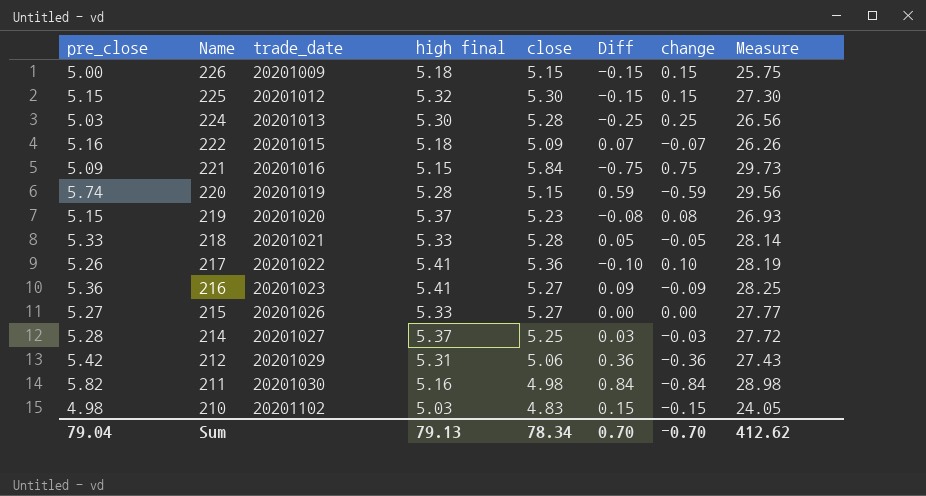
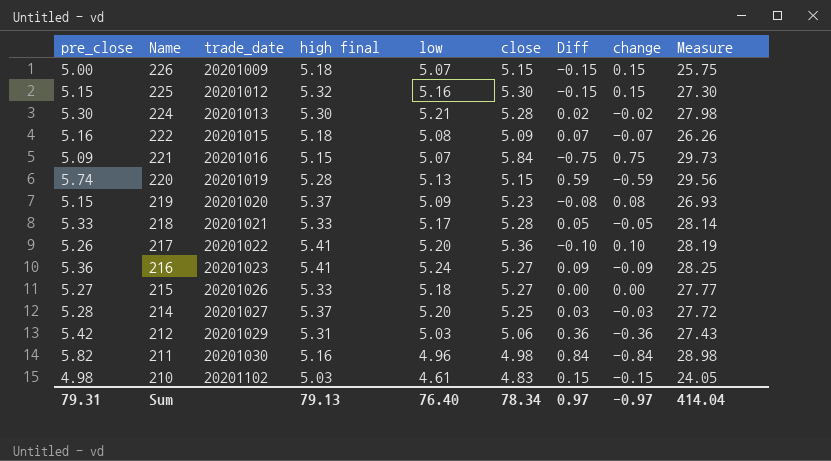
column low | position: none -> 5
224 | pre_close: 5.03 -> 5.30
224 | Diff: -0.25 -> 0.02
224 | change: 0.25 -> -0.02
224 | Measure: 26.56 -> 27.98
Sum | pre_close: 79.04 -> 79.31
Sum | Diff: 0.70 -> 0.97
Sum | change: -0.70 -> -0.97
Sum | Measure: 412.62 -> 414.04

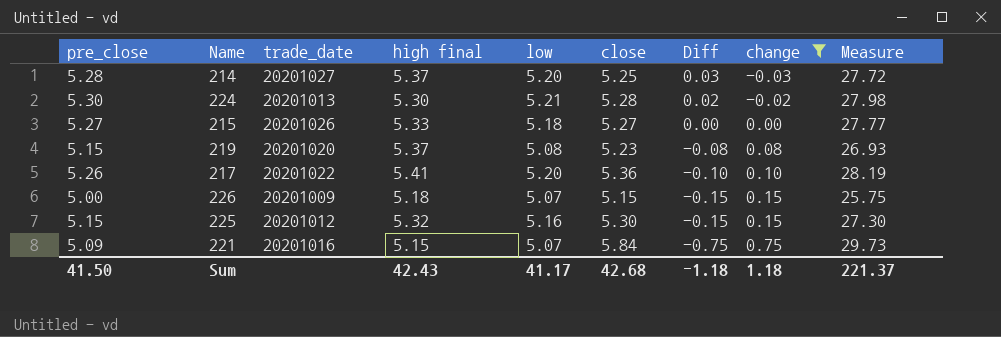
filter: none -> change >= -0.03
row order: Name descending -> Diff descending
219 | low: 5.09 -> 5.08
Sum | pre_close: 79.31 -> 41.50
Sum | high final: 79.13 -> 42.43
Sum | low: 76.40 -> 41.17
Sum | close: 78.34 -> 42.68
Sum | Diff: 0.97 -> -1.18
Sum | change: -0.97 -> 1.18
Sum | Measure: 414.04 -> 221.37

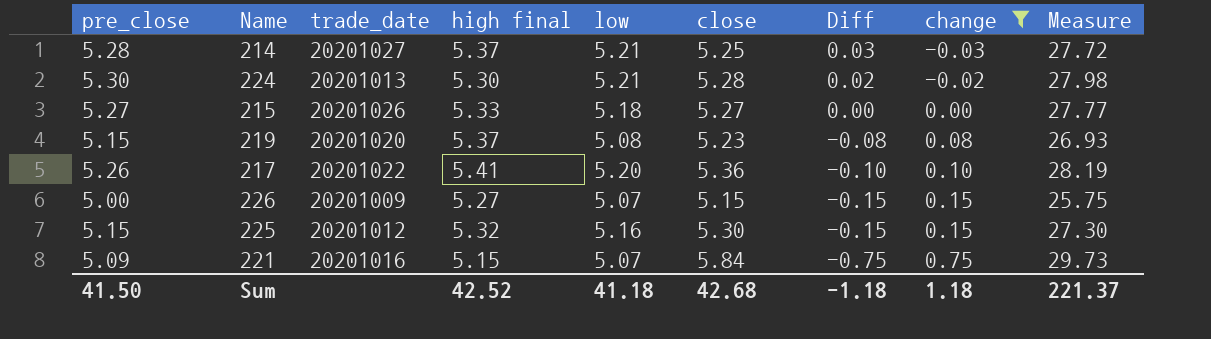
214 | low: 5.20 -> 5.21
226 | high final: 5.18 -> 5.27
Sum | high final: 42.43 -> 42.52
Sum | low: 41.17 -> 41.18

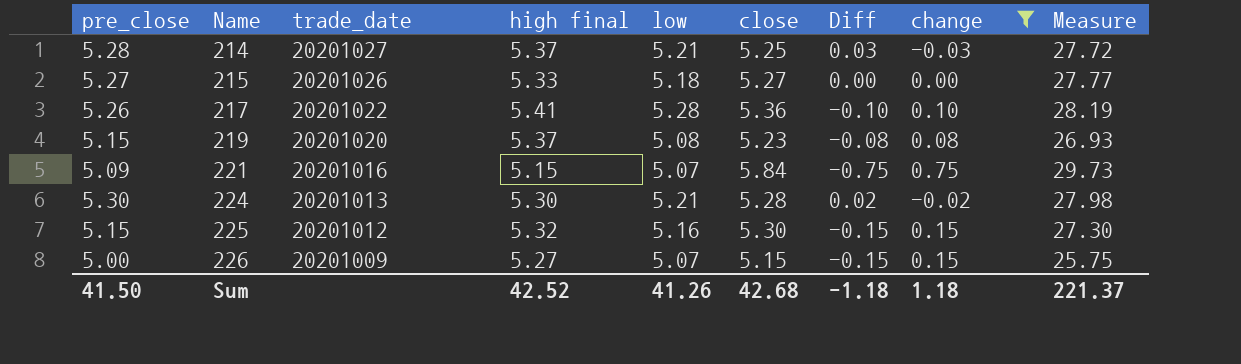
row order: Diff descending -> Name ascending
217 | low: 5.20 -> 5.28
Sum | low: 41.18 -> 41.26

